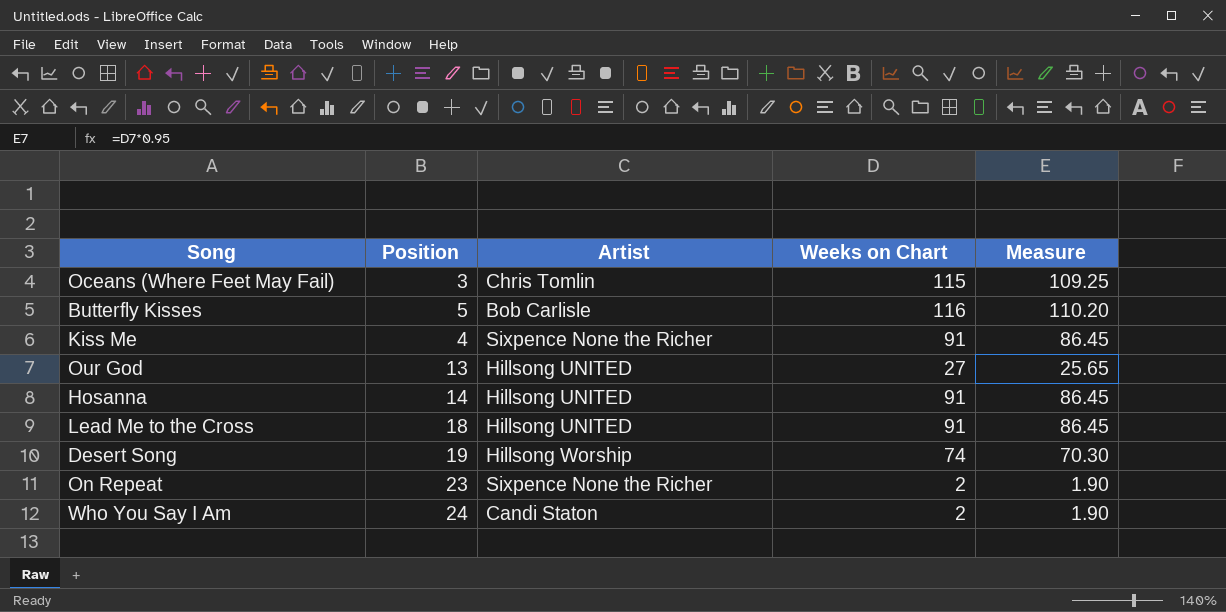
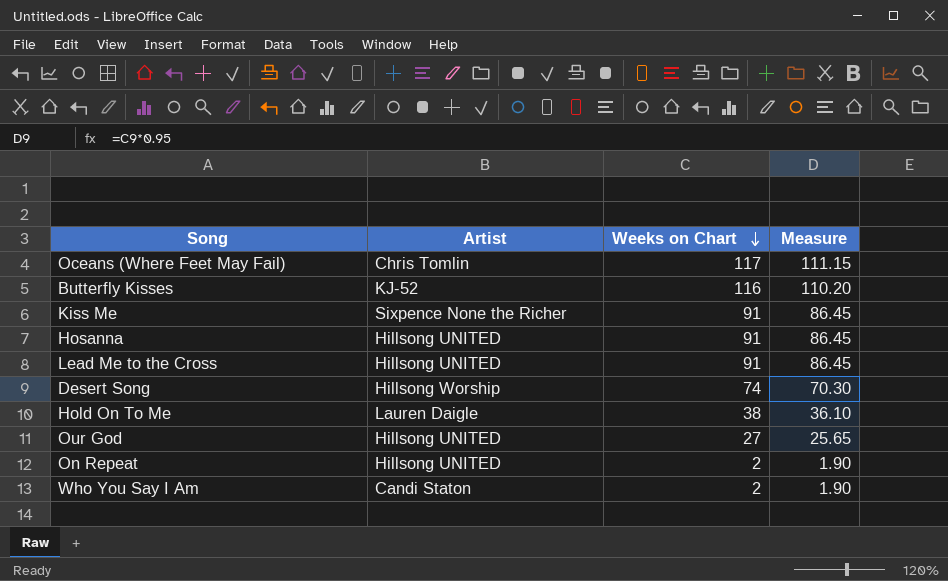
row order: none -> Weeks on Chart descending
column Position | position: 2 -> none
Oceans (Where Feet May Fail) | Weeks on Chart: 115 -> 117
Oceans (Where Feet May Fail) | Measure: 109.25 -> 111.15
Butterfly Kisses | Artist: Bob Carlisle -> KJ-52
row Hold On To Me: none -> Lauren Daigle | 38 | 36.10
On Repeat | Artist: Sixpence None the Richer -> Hillsong UNITED

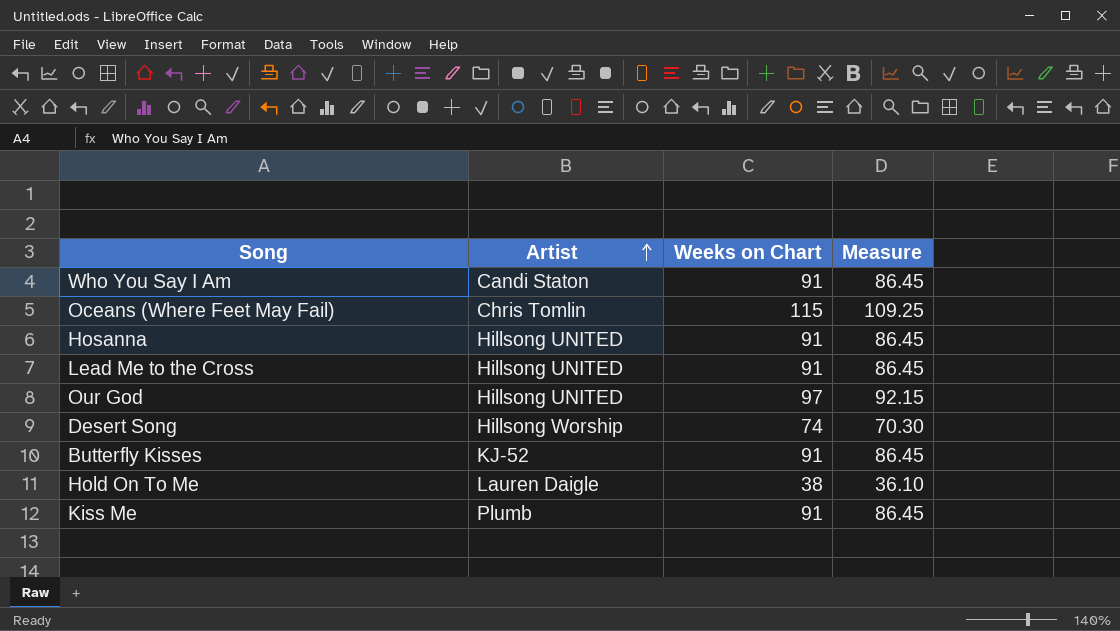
row order: Weeks on Chart descending -> Artist ascending
row On Repeat: Hillsong UNITED | 2 | 1.90 -> none
Who You Say I Am | Weeks on Chart: 2 -> 91
Who You Say I Am | Measure: 1.90 -> 86.45
Oceans (Where Feet May Fail) | Weeks on Chart: 117 -> 115
Oceans (Where Feet May Fail) | Measure: 111.15 -> 109.25
Our God | Weeks on Chart: 27 -> 97
Our God | Measure: 25.65 -> 92.15
Butterfly Kisses | Weeks on Chart: 116 -> 91
Butterfly Kisses | Measure: 110.20 -> 86.45
Kiss Me | Artist: Sixpence None the Richer -> Plumb

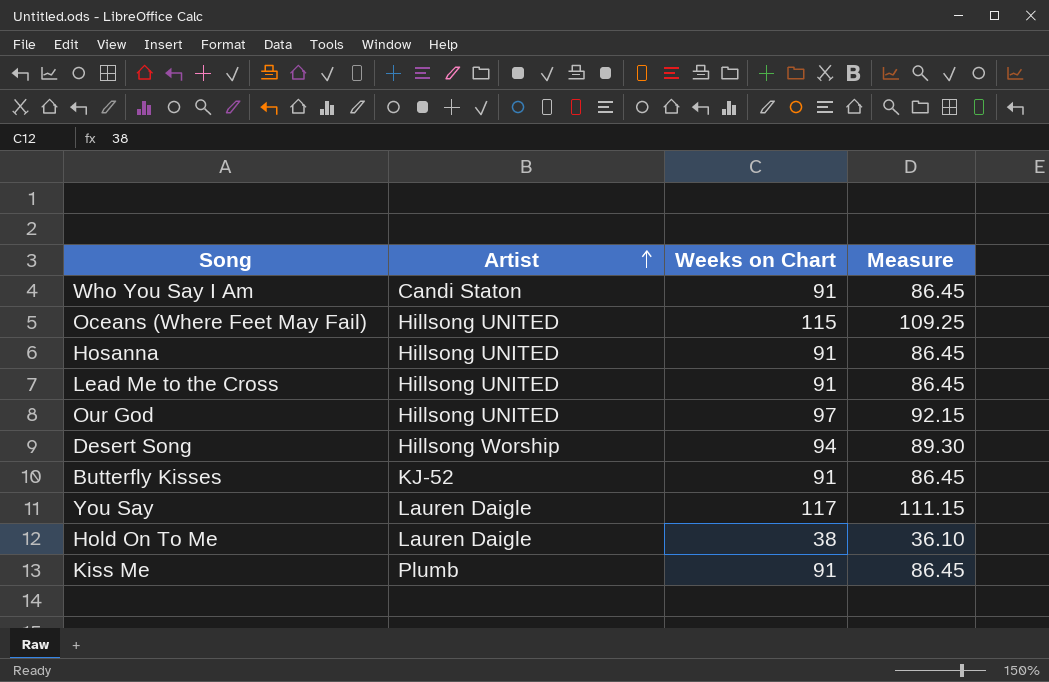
Oceans (Where Feet May Fail) | Artist: Chris Tomlin -> Hillsong UNITED
Desert Song | Weeks on Chart: 74 -> 94
Desert Song | Measure: 70.30 -> 89.30
row You Say: none -> Lauren Daigle | 117 | 111.15

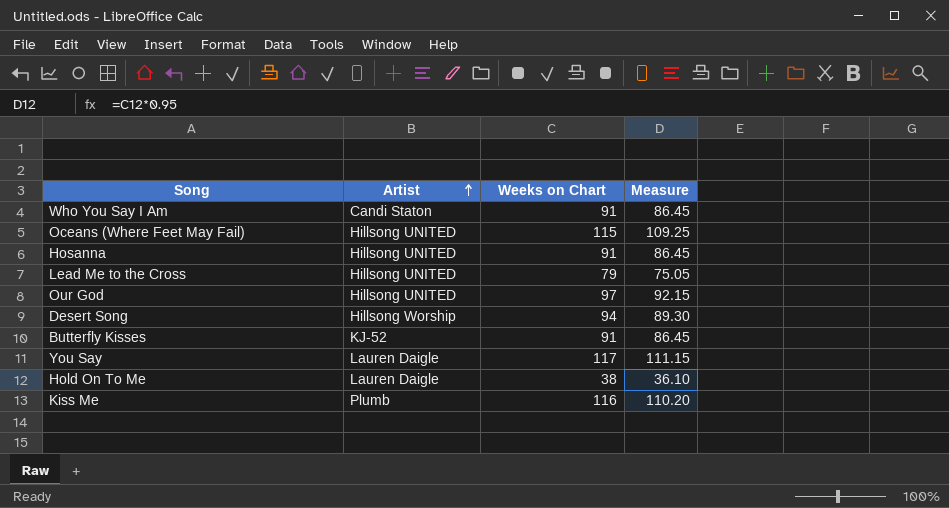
Lead Me to the Cross | Weeks on Chart: 91 -> 79
Lead Me to the Cross | Measure: 86.45 -> 75.05
Kiss Me | Weeks on Chart: 91 -> 116
Kiss Me | Measure: 86.45 -> 110.20

